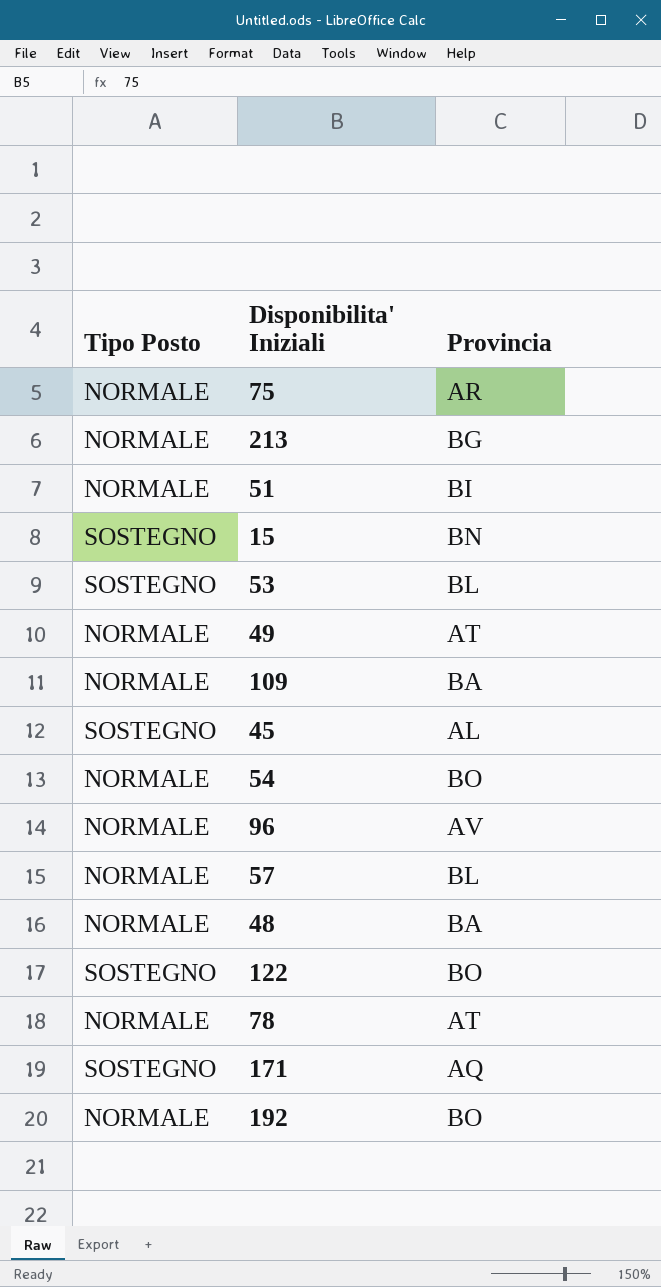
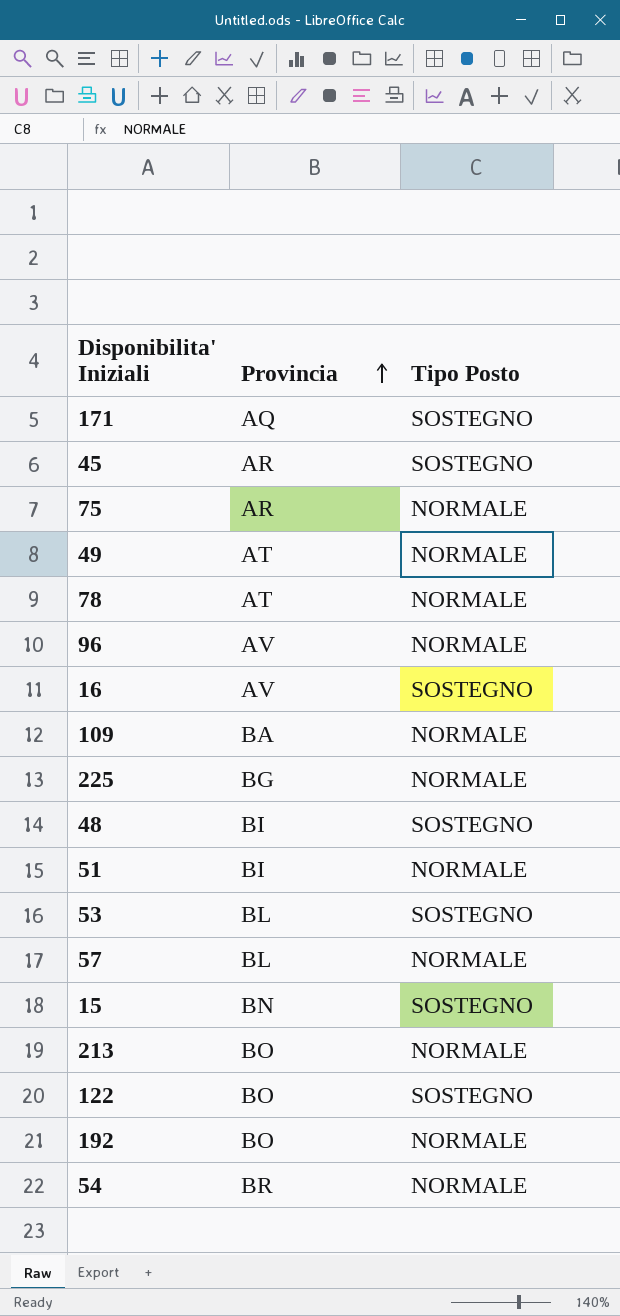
row order: none -> Provincia ascending
column Tipo Posto | position: 1 -> 3
45 | Provincia: AL -> AR
row 16: none -> AV | SOSTEGNO
row 225: none -> BG | NORMALE
48 | Provincia: BA -> BI
48 | Tipo Posto: NORMALE -> SOSTEGNO
213 | Provincia: BG -> BO
54 | Provincia: BO -> BR

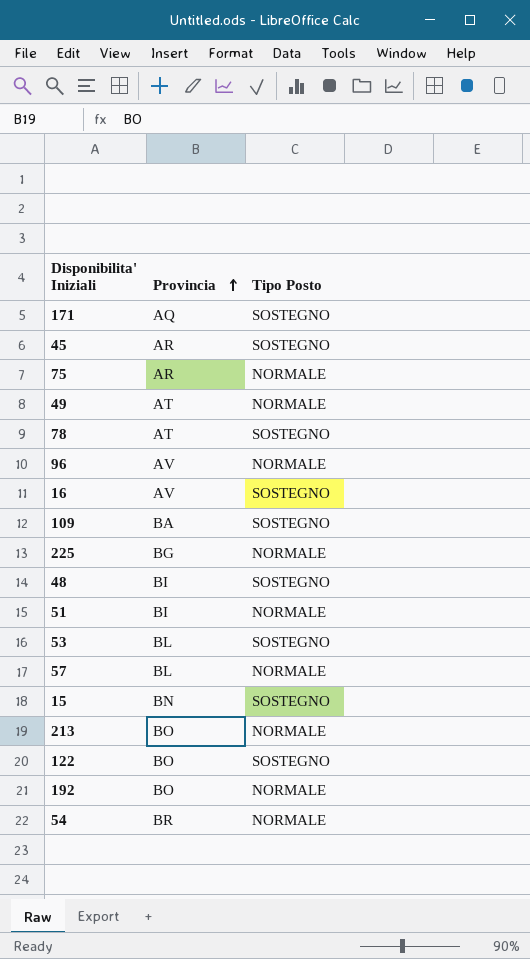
78 | Tipo Posto: NORMALE -> SOSTEGNO
109 | Tipo Posto: NORMALE -> SOSTEGNO

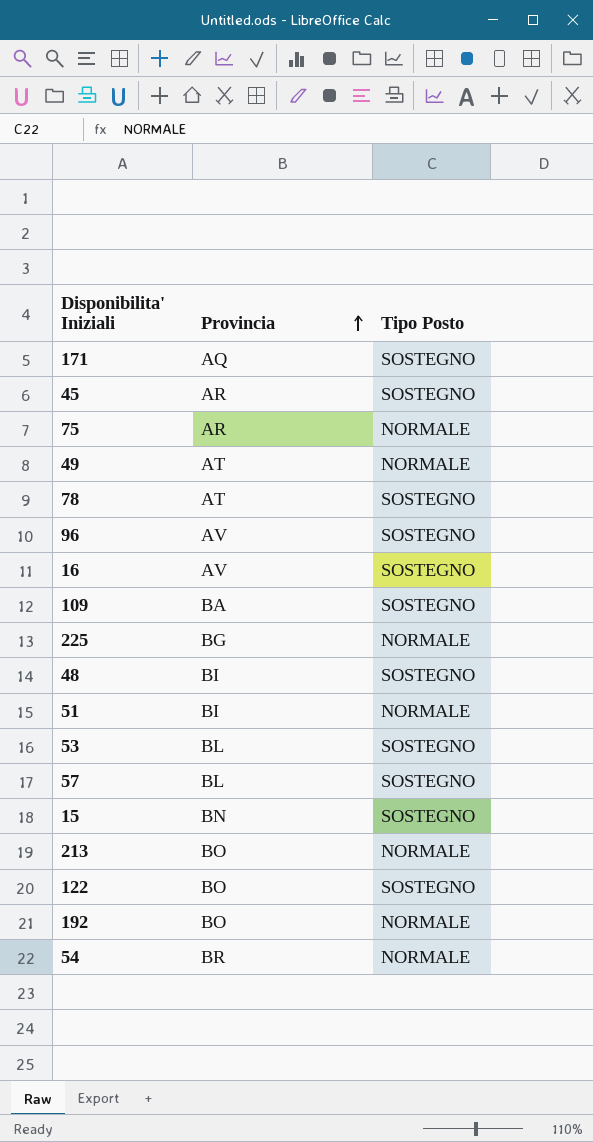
96 | Tipo Posto: NORMALE -> SOSTEGNO
57 | Tipo Posto: NORMALE -> SOSTEGNO

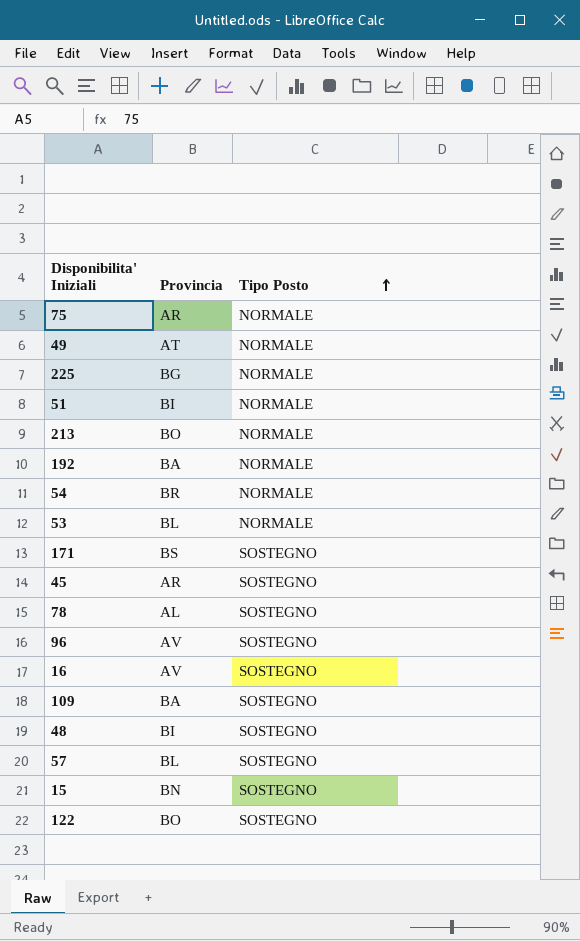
row order: Provincia ascending -> Tipo Posto ascending
192 | Provincia: BO -> BA
53 | Tipo Posto: SOSTEGNO -> NORMALE
171 | Provincia: AQ -> BS
78 | Provincia: AT -> AL

